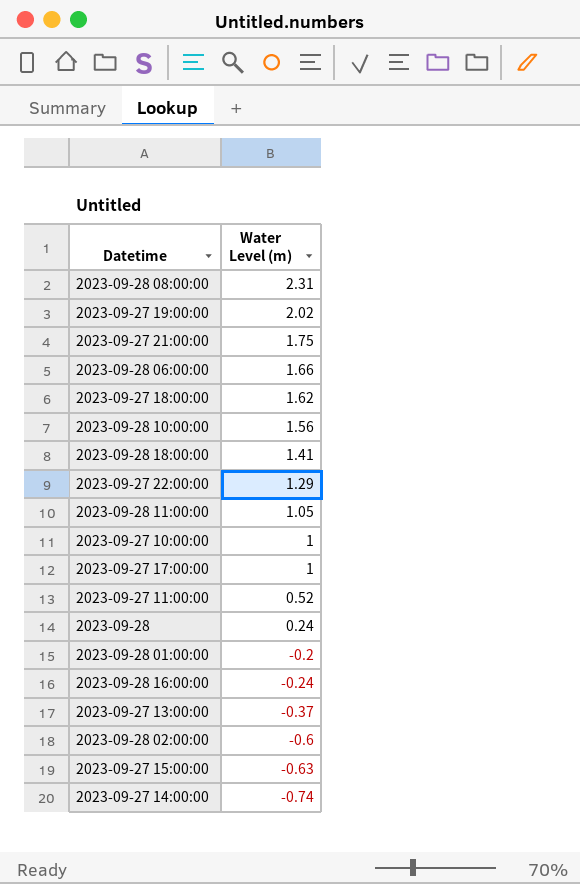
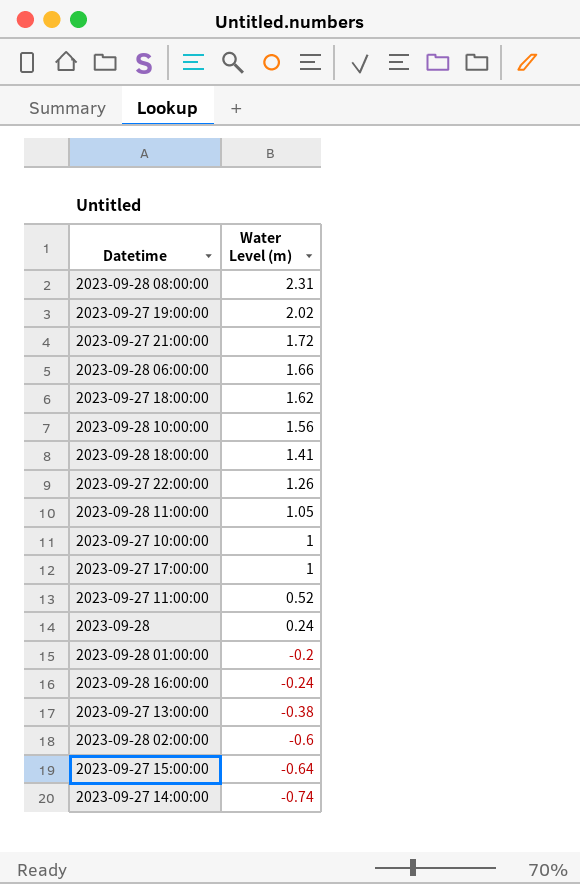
2023-09-27 21:00:00 | Water Level (m): 1.75 -> 1.72
2023-09-27 22:00:00 | Water Level (m): 1.29 -> 1.26
2023-09-27 13:00:00 | Water Level (m): -0.37 -> -0.38
2023-09-27 15:00:00 | Water Level (m): -0.63 -> -0.64

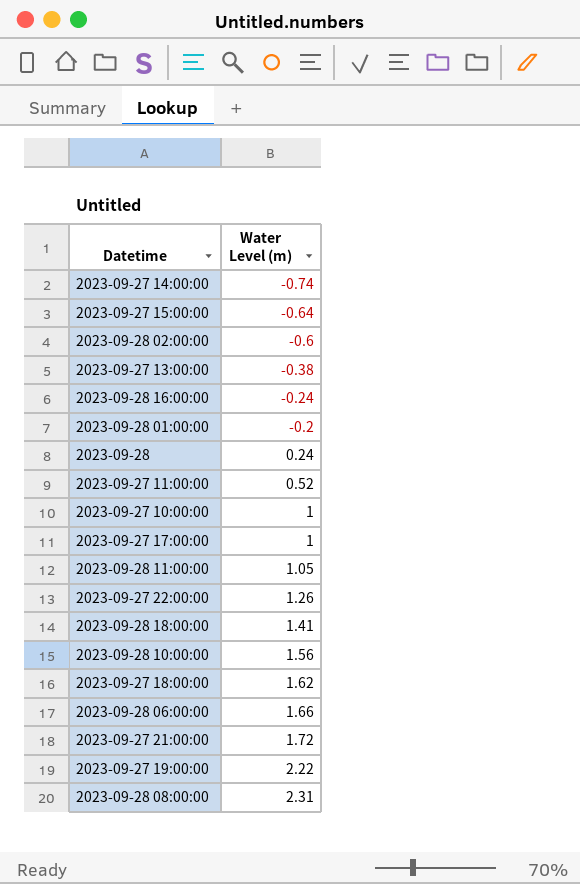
row order: Water Level (m) descending -> Water Level (m) ascending
2023-09-27 19:00:00 | Water Level (m): 2.02 -> 2.22

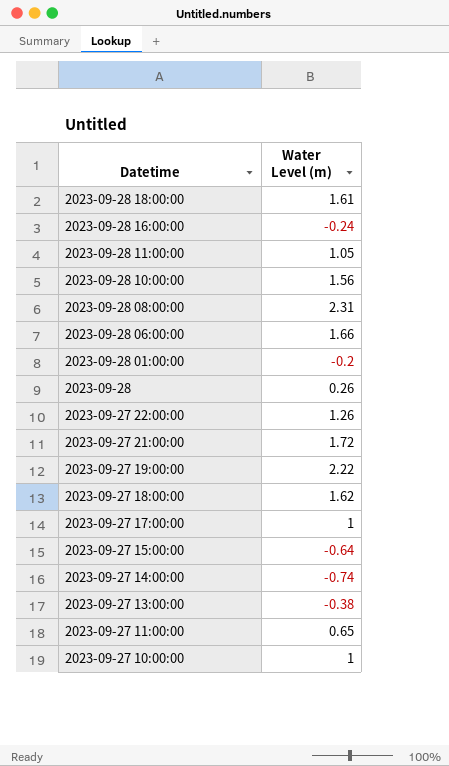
row order: Water Level (m) ascending -> Datetime descending
row 2023-09-28 02:00:00: -0.6 -> none
2023-09-28 18:00:00 | Water Level (m): 1.41 -> 1.61
2023-09-28 | Water Level (m): 0.24 -> 0.26
2023-09-27 11:00:00 | Water Level (m): 0.52 -> 0.65

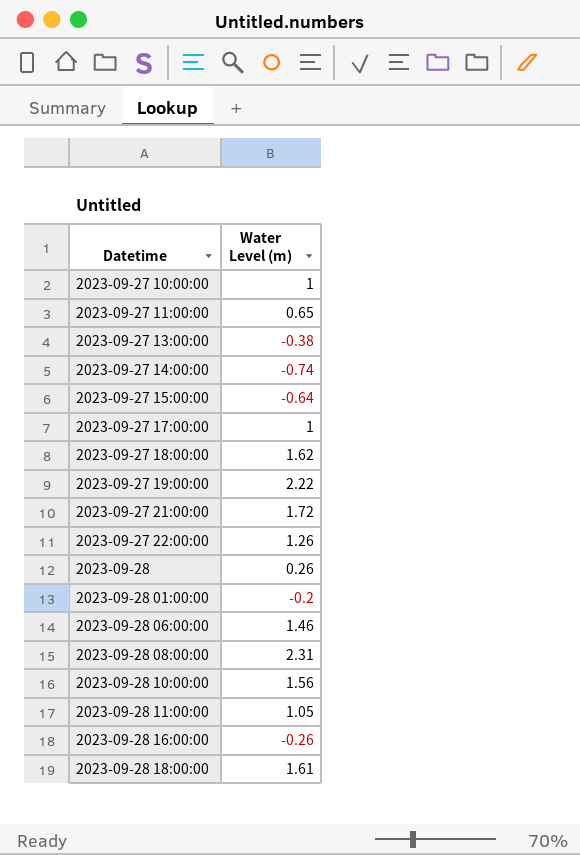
row order: Datetime descending -> Datetime ascending
2023-09-28 06:00:00 | Water Level (m): 1.66 -> 1.46
2023-09-28 16:00:00 | Water Level (m): -0.24 -> -0.26

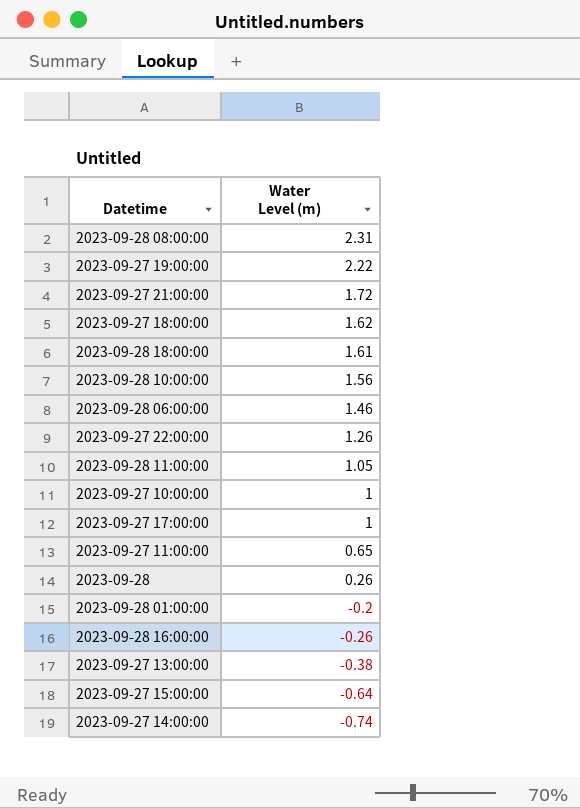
row order: Datetime ascending -> Water Level (m) descending

